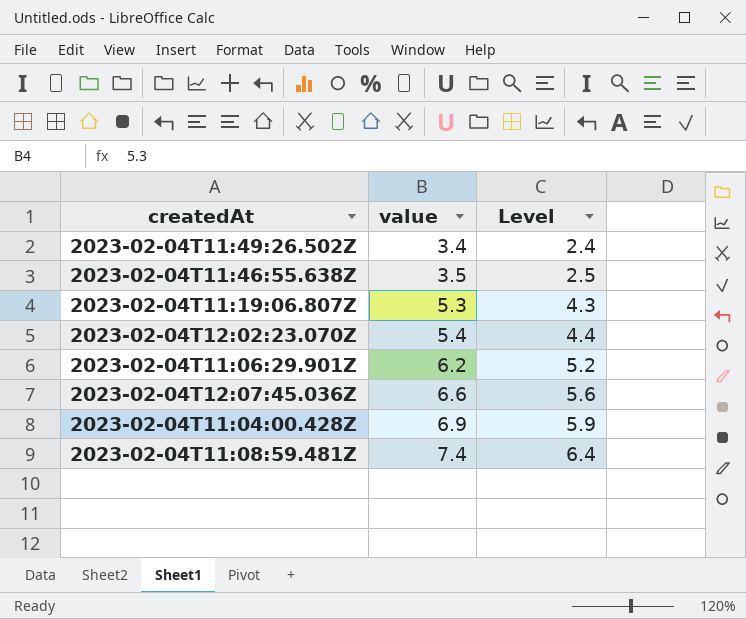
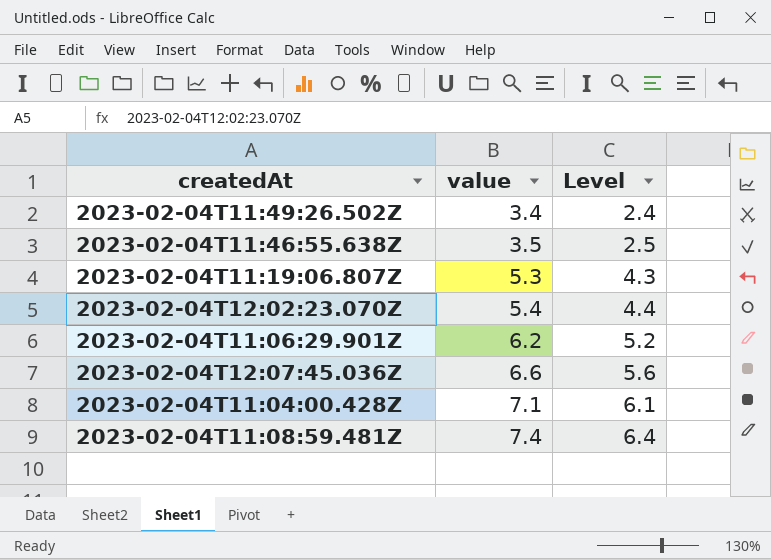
2023-02-04T11:04:00.428Z | value: 6.9 -> 7.1
2023-02-04T11:04:00.428Z | Level: 5.9 -> 6.1

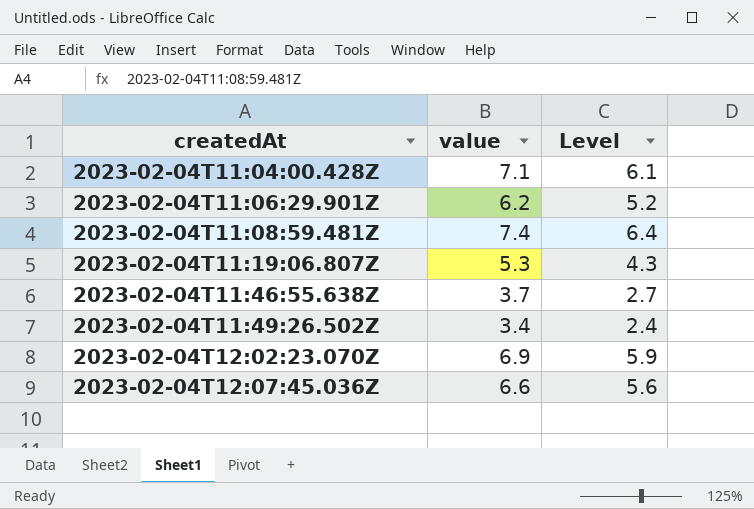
row order: value ascending -> createdAt ascending
2023-02-04T11:46:55.638Z | value: 3.5 -> 3.7
2023-02-04T11:46:55.638Z | Level: 2.5 -> 2.7
2023-02-04T12:02:23.070Z | value: 5.4 -> 6.9
2023-02-04T12:02:23.070Z | Level: 4.4 -> 5.9

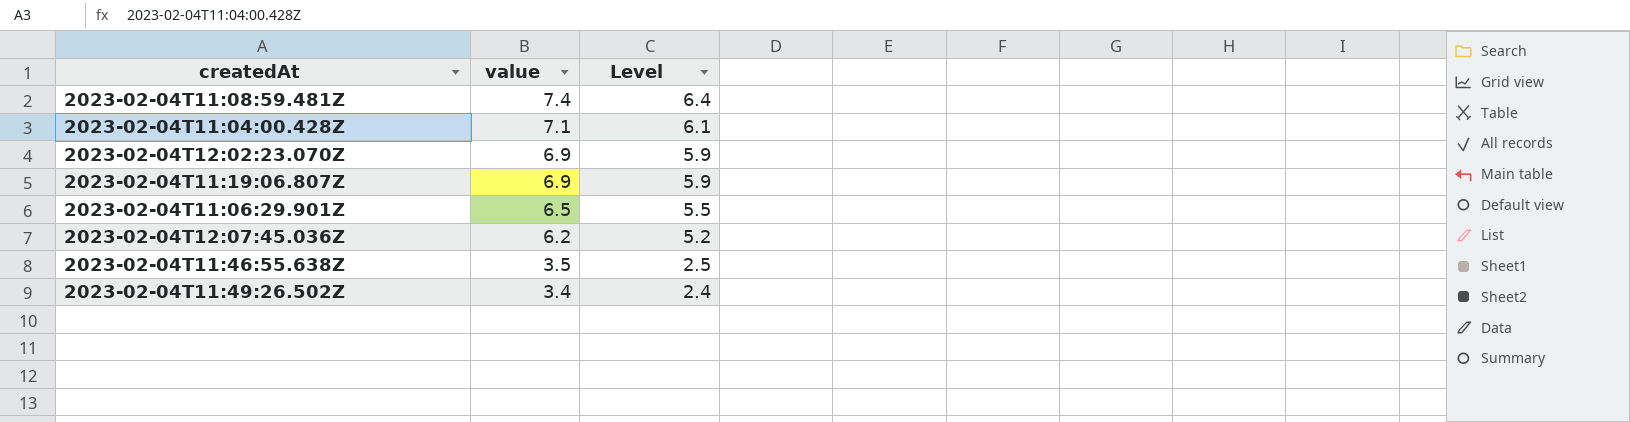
row order: createdAt ascending -> value descending
2023-02-04T11:19:06.807Z | value: 5.3 -> 6.9
2023-02-04T11:19:06.807Z | Level: 4.3 -> 5.9
2023-02-04T11:06:29.901Z | value: 6.2 -> 6.5
2023-02-04T11:06:29.901Z | Level: 5.2 -> 5.5
2023-02-04T12:07:45.036Z | value: 6.6 -> 6.2
2023-02-04T12:07:45.036Z | Level: 5.6 -> 5.2
2023-02-04T11:46:55.638Z | value: 3.7 -> 3.5
2023-02-04T11:46:55.638Z | Level: 2.7 -> 2.5

